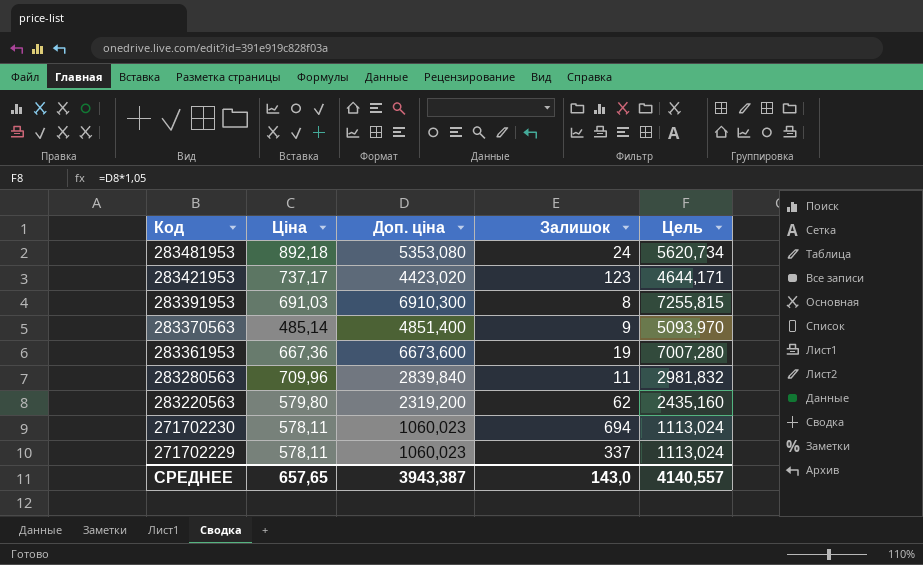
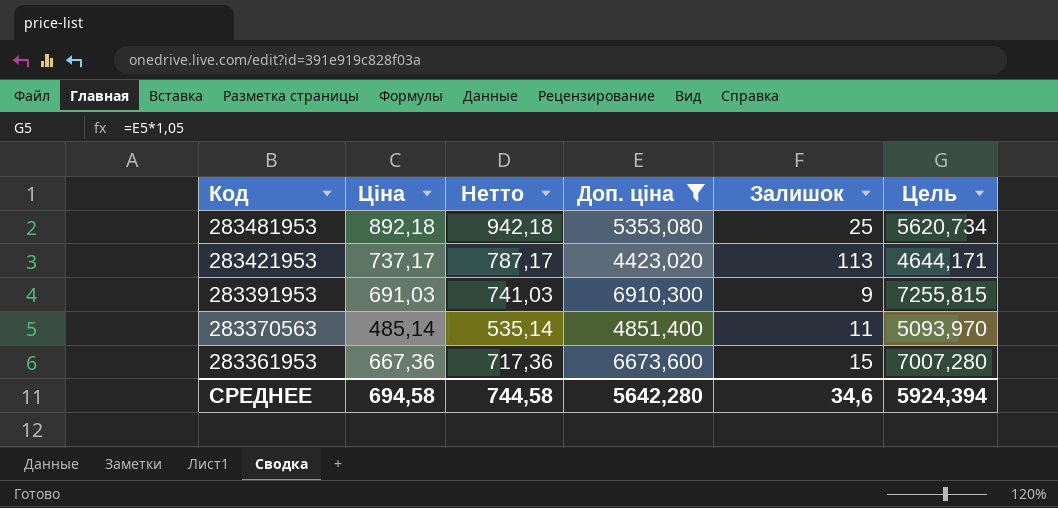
filter: none -> Доп. ціна >= 4423,020
column Нетто | formula: none -> [Ціна] + 50
283481953 | Залишок: 24 -> 25
283421953 | Залишок: 123 -> 113
283391953 | Залишок: 8 -> 9
283370563 | Залишок: 9 -> 11
283361953 | Залишок: 19 -> 15
СРЕДНЕЕ | Ціна: 657,65 -> 694,58
СРЕДНЕЕ | Доп. ціна: 3943,387 -> 5642,280
СРЕДНЕЕ | Залишок: 143,0 -> 34,6
СРЕДНЕЕ | Цель: 4140,557 -> 5924,394

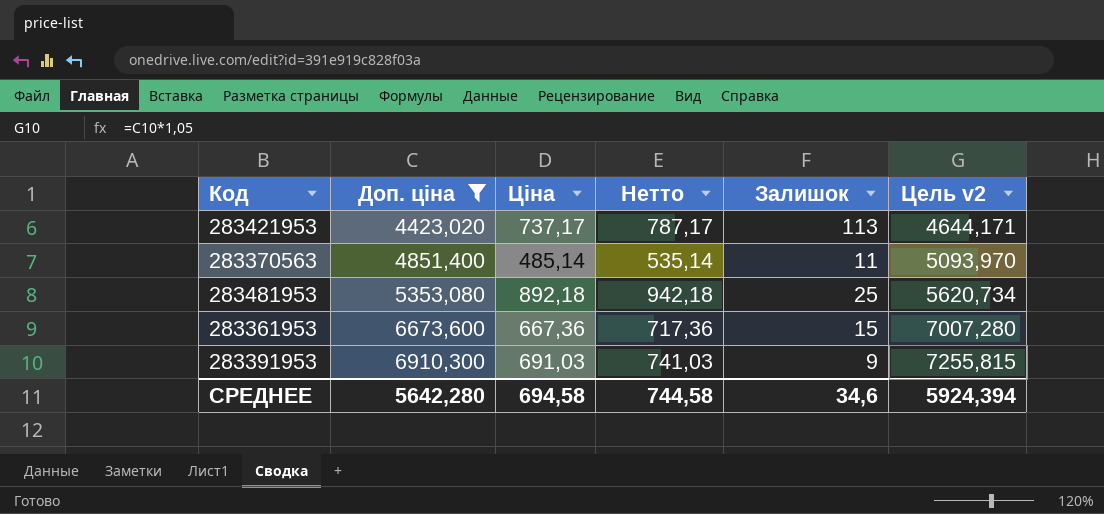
row order: Код descending -> Доп. ціна ascending
column Доп. ціна | position: 4 -> 2
column name: Цель -> Цель v2

